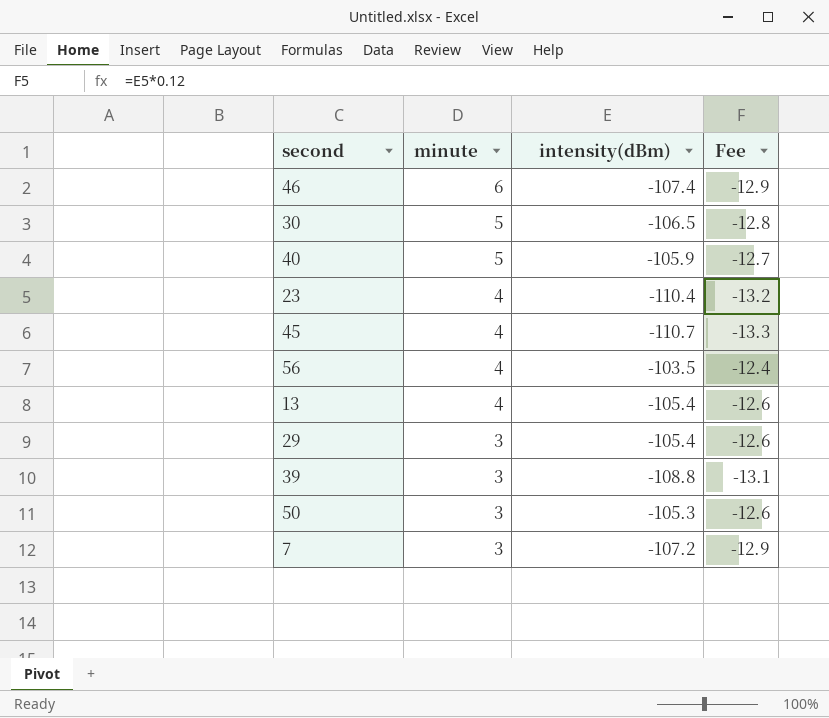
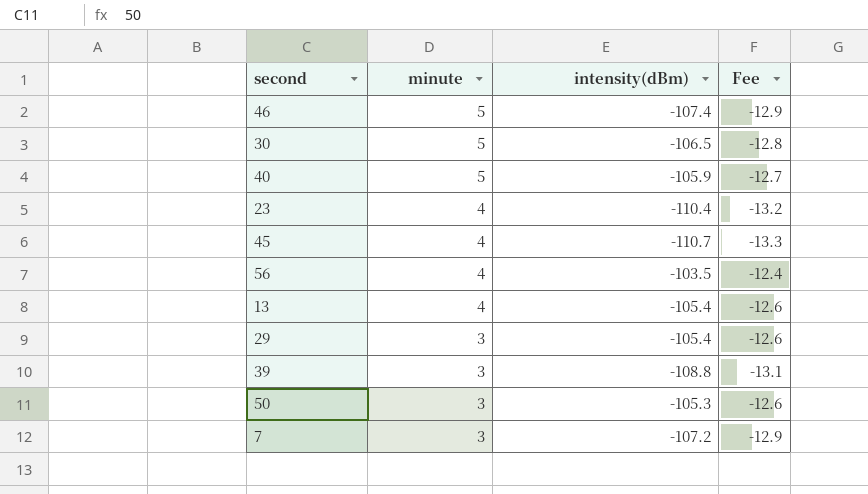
46 | minute: 6 -> 5

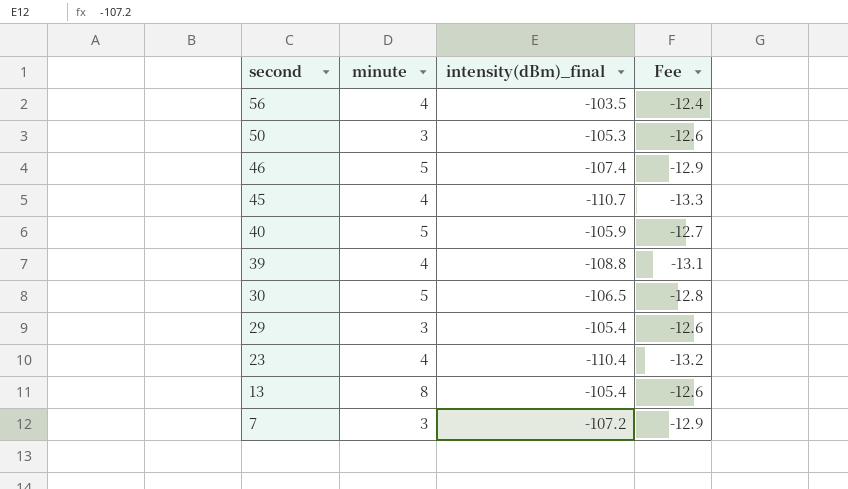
row order: minute descending -> second descending
column name: intensity(dBm) -> intensity(dBm)_final
39 | minute: 3 -> 4
13 | minute: 4 -> 8

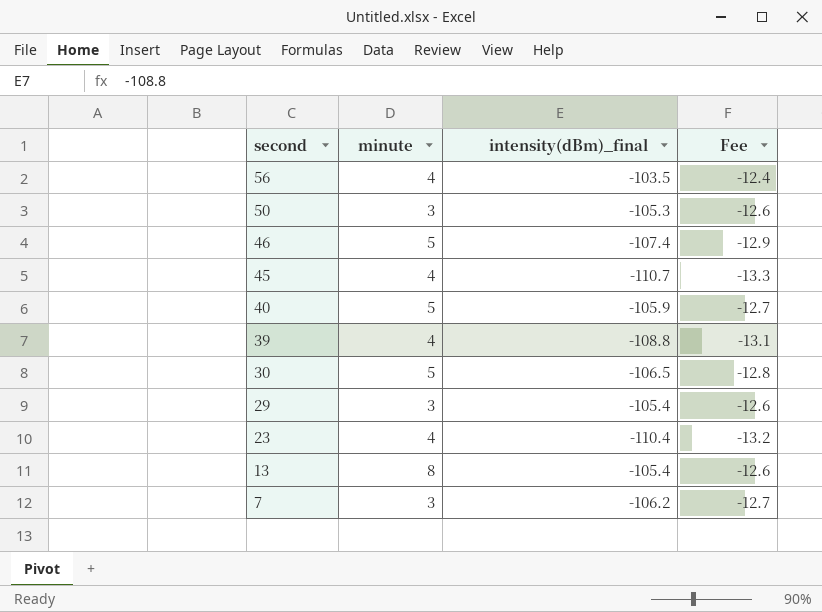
7 | intensity(dBm)_final: -107.2 -> -106.2
7 | Fee: -12.9 -> -12.7

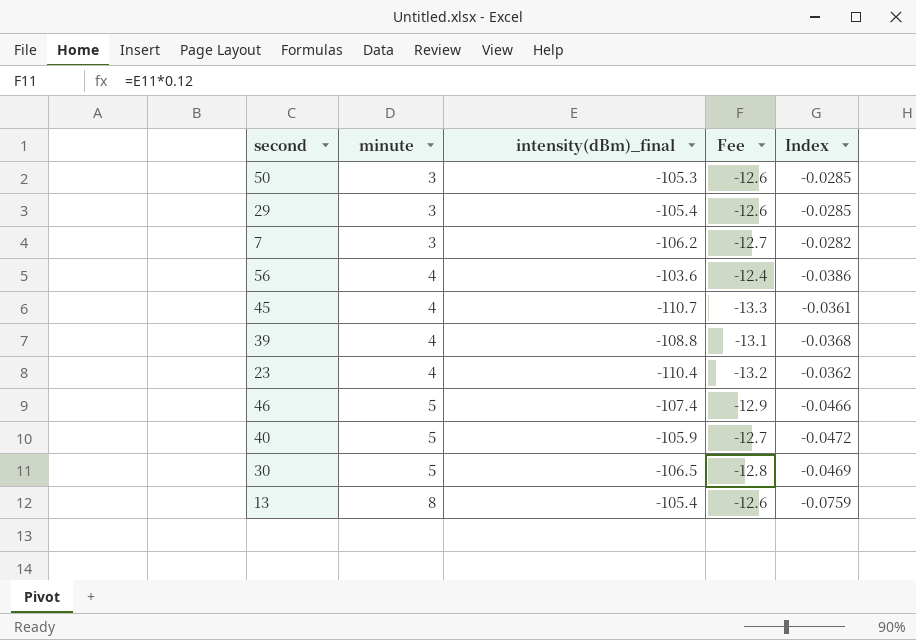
row order: second descending -> minute ascending
column Index | formula: none -> [minute] / [intensity(dBm)_final]
56 | intensity(dBm)_final: -103.5 -> -103.6

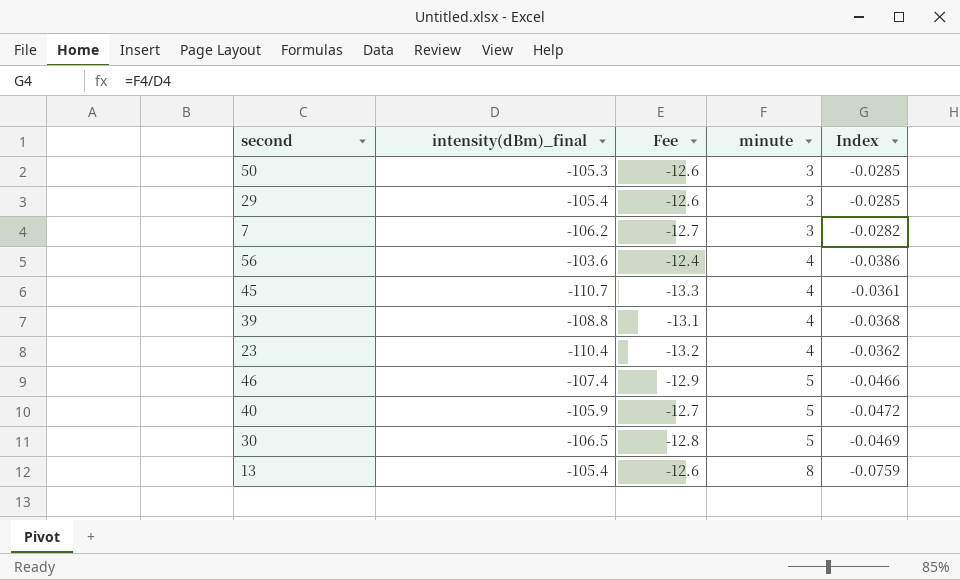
column minute | position: 2 -> 4

